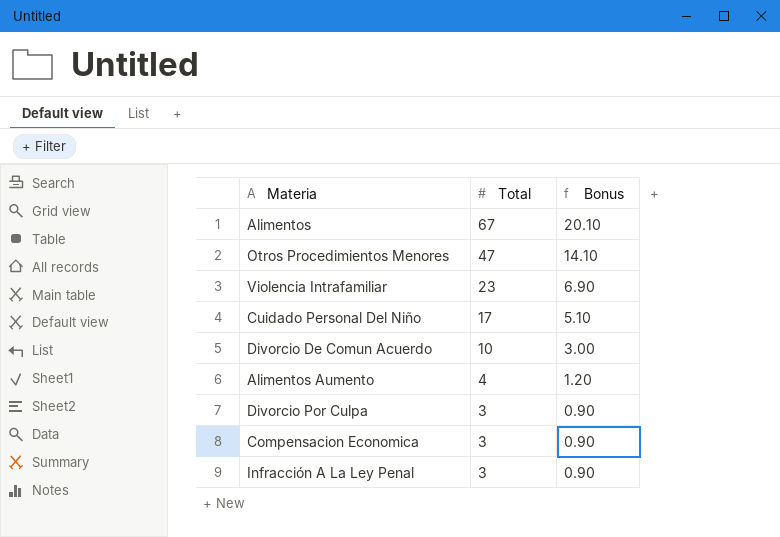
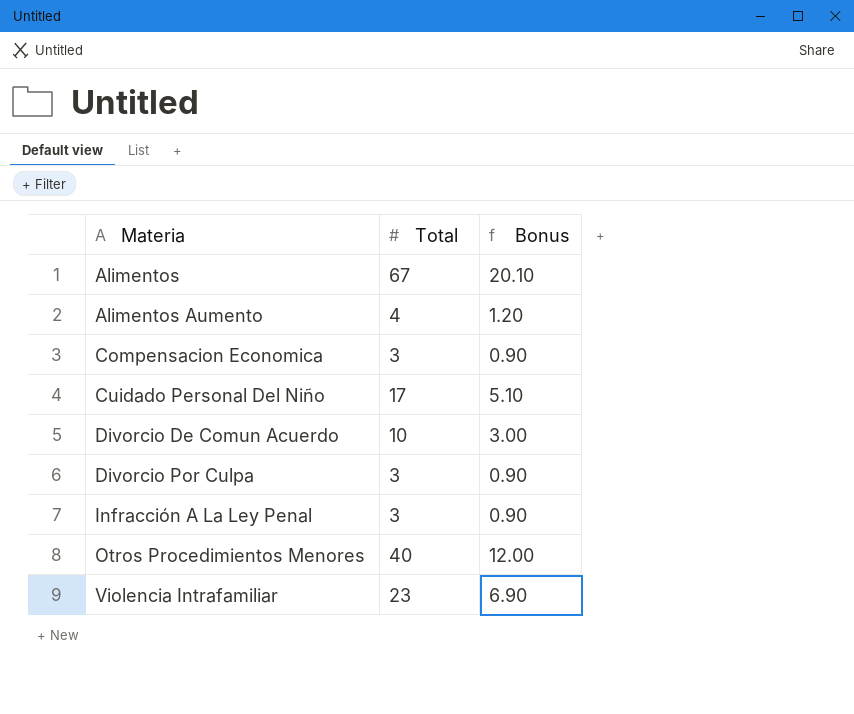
row order: Total descending -> Materia ascending
Otros Procedimientos Menores | Total: 47 -> 40
Otros Procedimientos Menores | Bonus: 14.10 -> 12.00

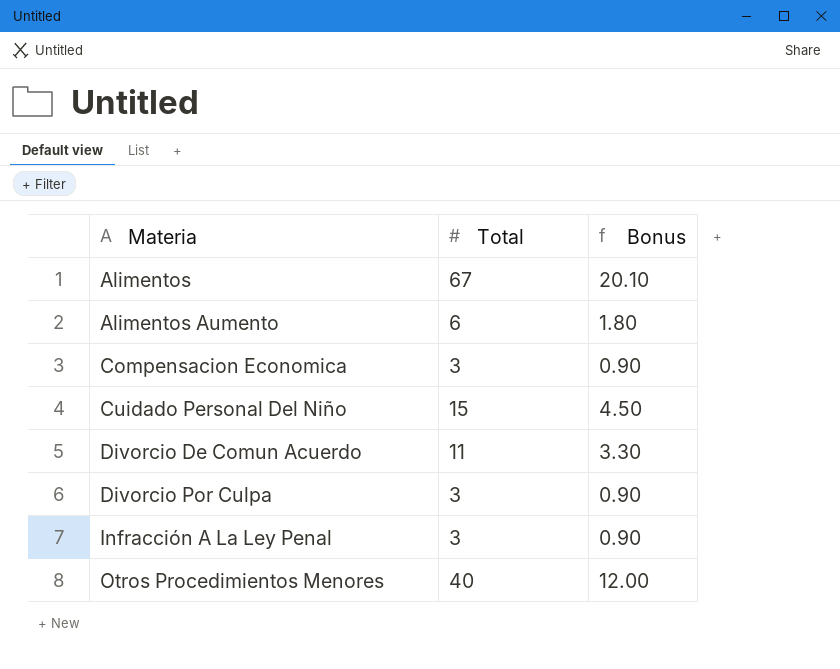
row Violencia Intrafamiliar: 23 | 6.90 -> none
Alimentos Aumento | Total: 4 -> 6
Alimentos Aumento | Bonus: 1.20 -> 1.80
Cuidado Personal Del Niño | Total: 17 -> 15
Cuidado Personal Del Niño | Bonus: 5.10 -> 4.50
Divorcio De Comun Acuerdo | Total: 10 -> 11
Divorcio De Comun Acuerdo | Bonus: 3.00 -> 3.30

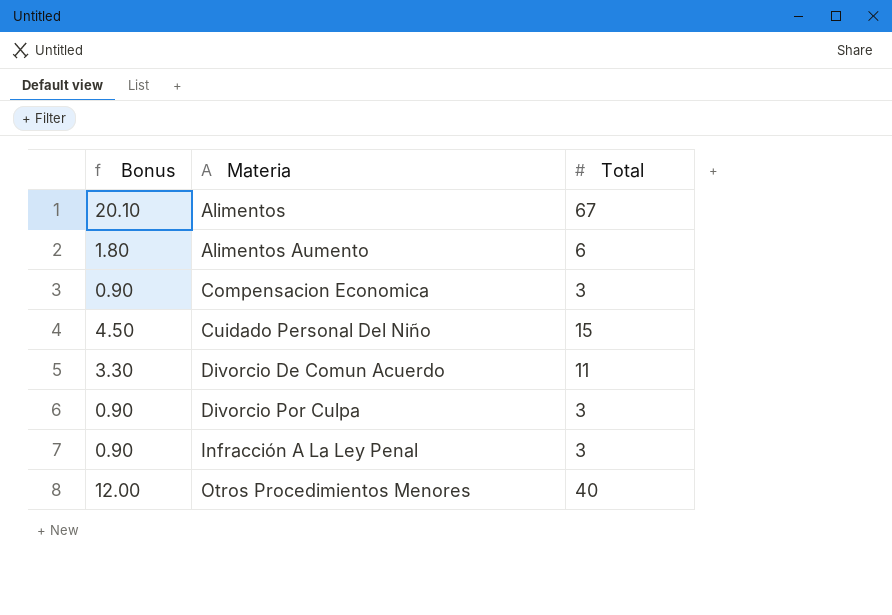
column Bonus | position: 3 -> 1

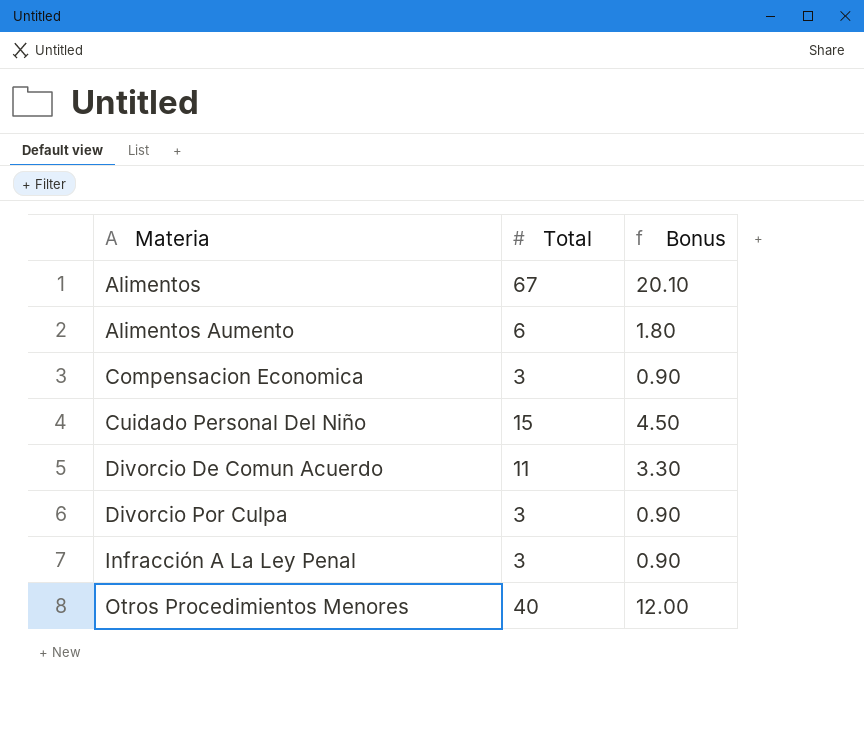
column Bonus | position: 1 -> 3

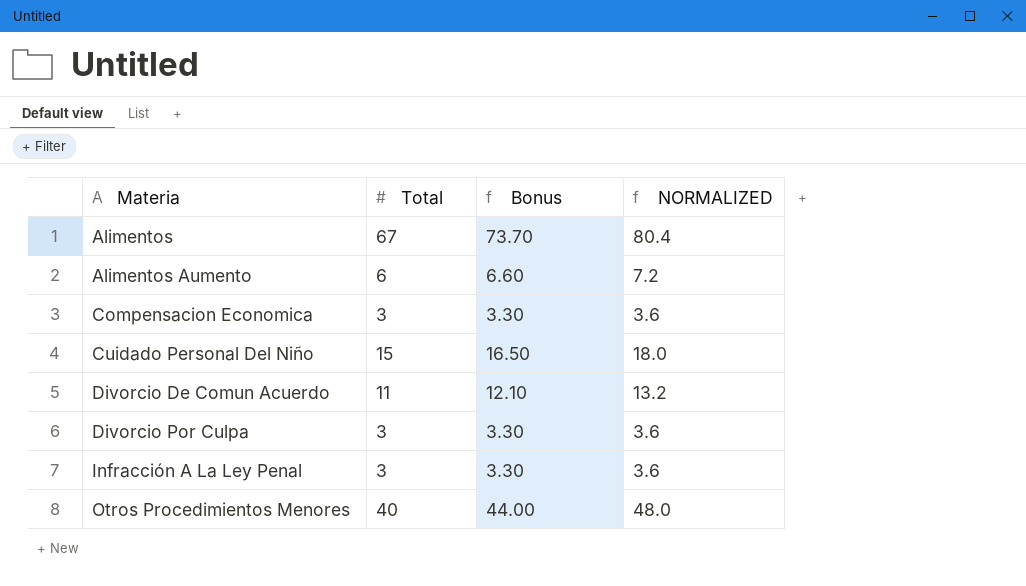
column Bonus | formula: [Total] * 0.3 -> [Total] * 1.1
column NORMALIZED | formula: none -> [Total] * 1.2

